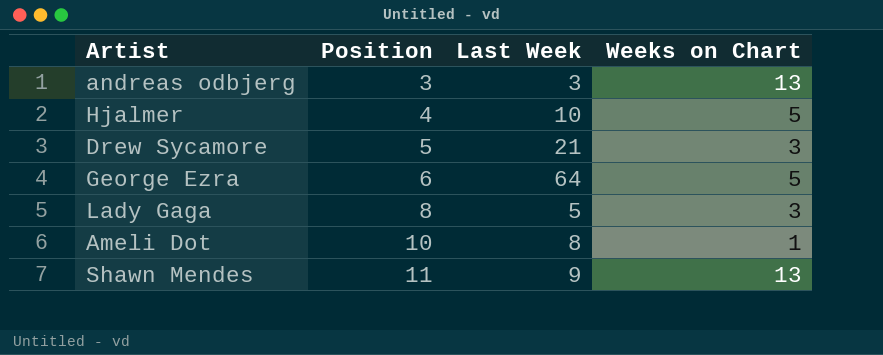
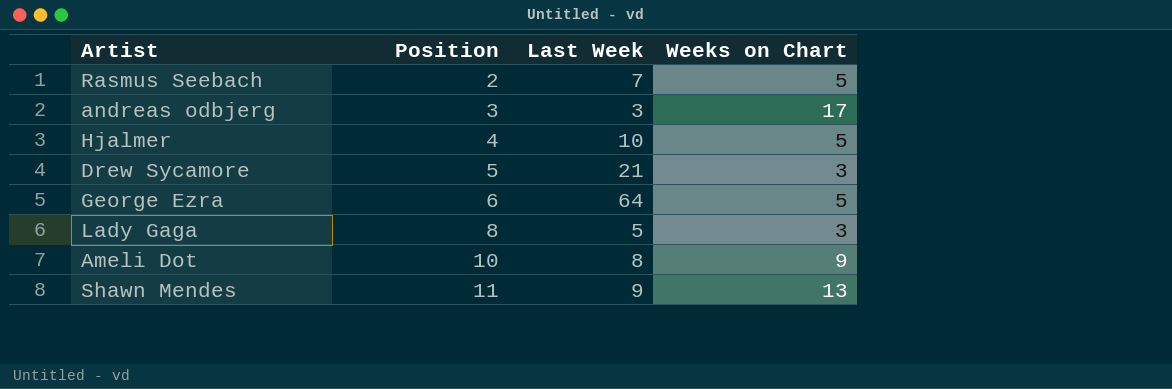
row Rasmus Seebach: none -> 2 | 7 | 5
andreas odbjerg | Weeks on Chart: 13 -> 17
Ameli Dot | Weeks on Chart: 1 -> 9

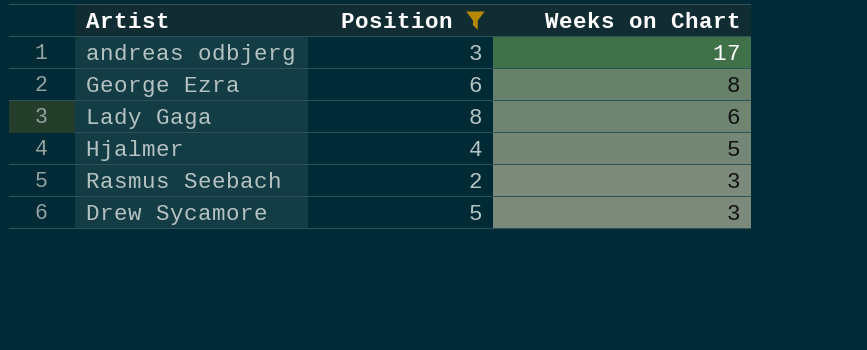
filter: none -> Position <= 8
row order: Position ascending -> Weeks on Chart descending
column Last Week | position: 3 -> none
George Ezra | Weeks on Chart: 5 -> 8
Lady Gaga | Weeks on Chart: 3 -> 6
Rasmus Seebach | Weeks on Chart: 5 -> 3

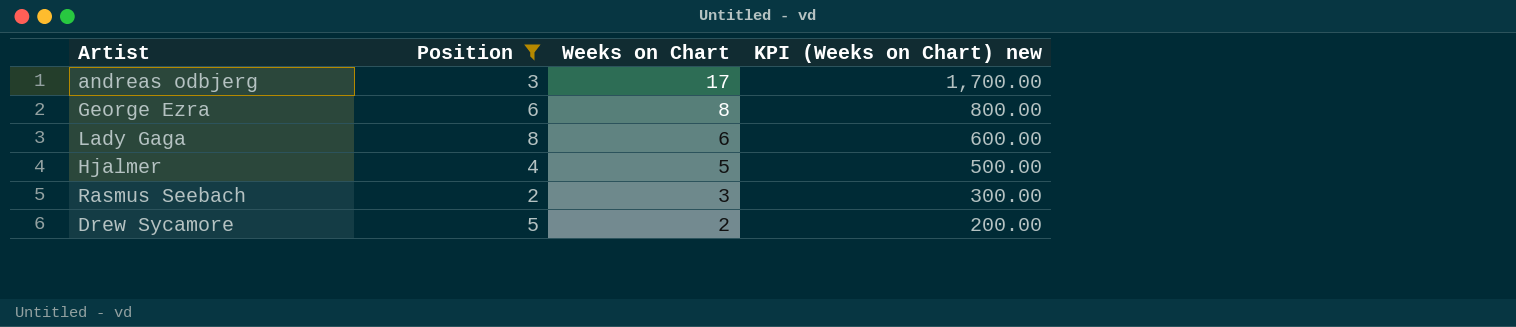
column KPI (Weeks on Chart) new | formula: none -> [Weeks on Chart] * 100
Drew Sycamore | Weeks on Chart: 3 -> 2

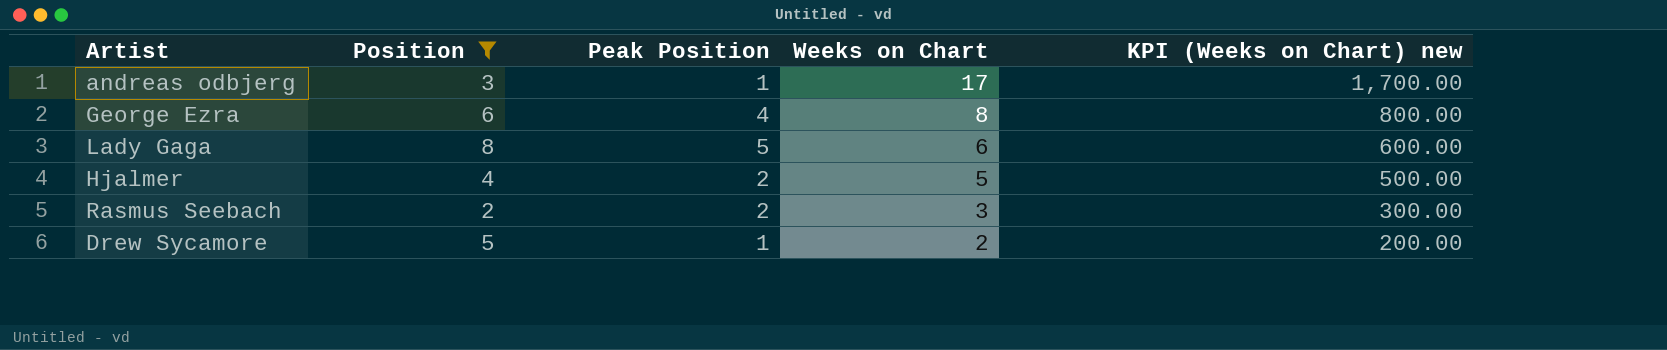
column Peak Position | position: none -> 3

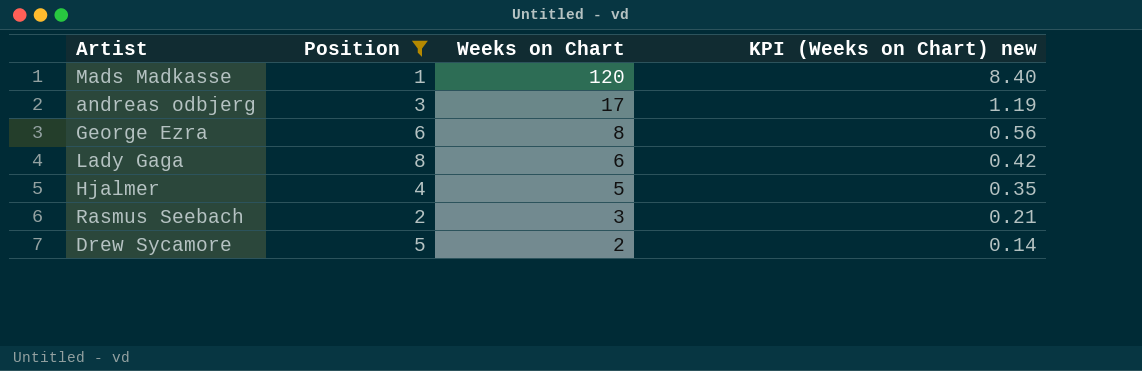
column Peak Position | position: 3 -> none
column KPI (Weeks on Chart) new | formula: [Weeks on Chart] * 100 -> [Weeks on Chart] * 0.07
row Mads Madkasse: none -> 1 | 120 | 8.40

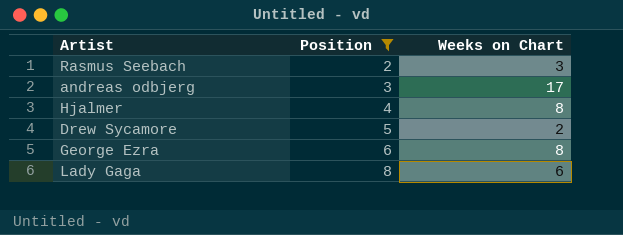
row order: Weeks on Chart descending -> Position ascending
column KPI (Weeks on Chart) new | formula: [Weeks on Chart] * 0.07 -> none
row Mads Madkasse: 1 | 120 | 8.40 -> none
Hjalmer | Weeks on Chart: 5 -> 8

